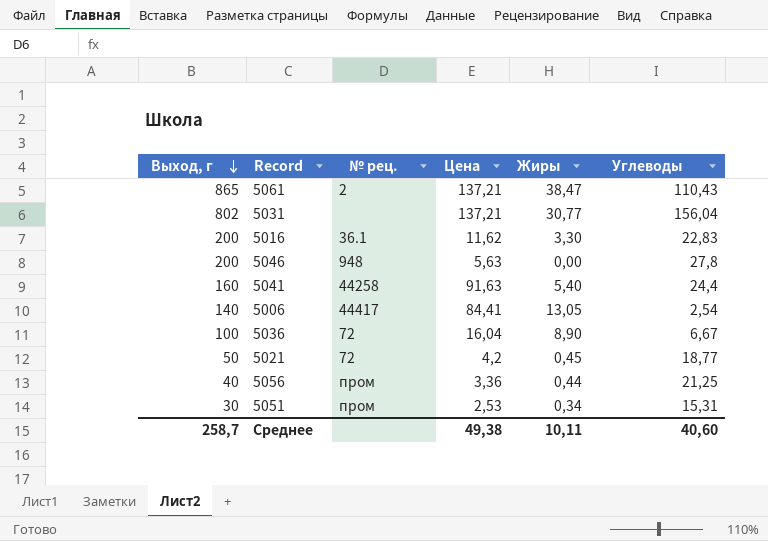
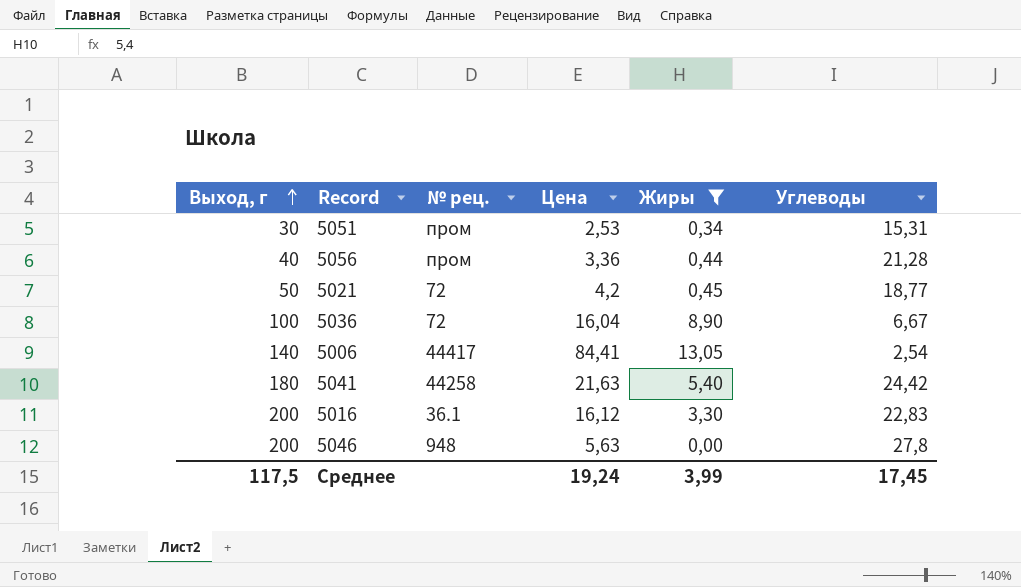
filter: none -> Жиры <= 13,05
row order: Выход, г descending -> Выход, г ascending
5056 | Углеводы: 21,25 -> 21,28
5041 | Выход, г: 160 -> 180
5041 | Цена: 91,63 -> 21,63
5041 | Углеводы: 24,4 -> 24,42
5016 | Цена: 11,62 -> 16,12
Среднее | Выход, г: 258,7 -> 117,5
Среднее | Цена: 49,38 -> 19,24
Среднее | Жиры: 10,11 -> 3,99
Среднее | Углеводы: 40,60 -> 17,45

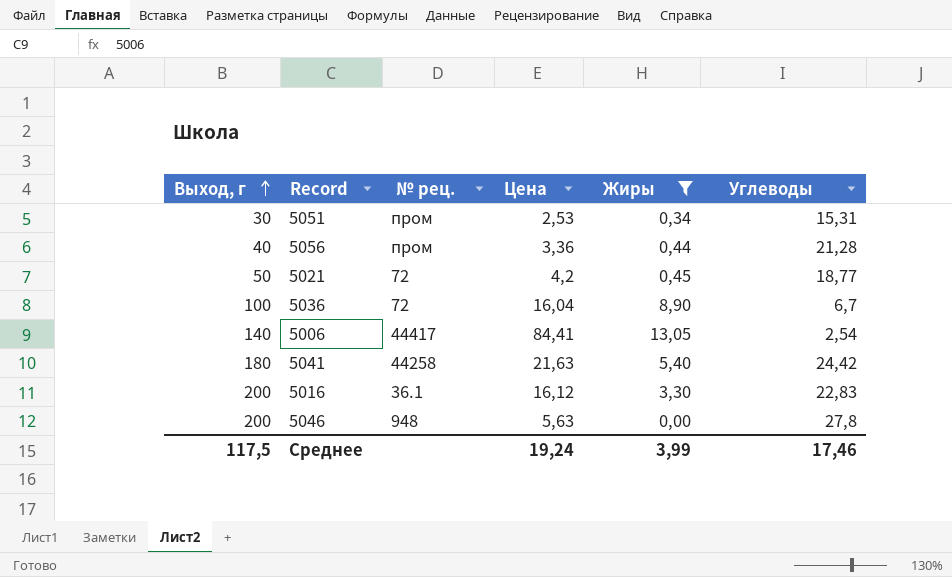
5036 | Углеводы: 6,67 -> 6,7
Среднее | Углеводы: 17,45 -> 17,46

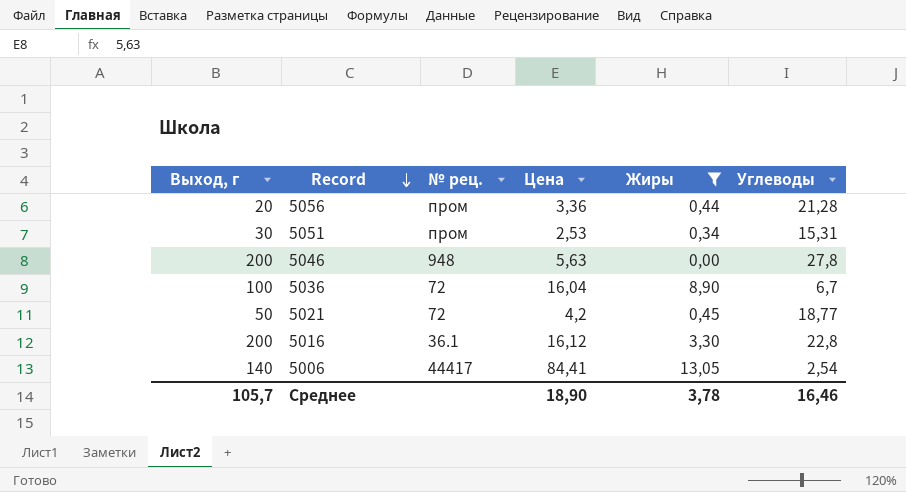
row order: Выход, г ascending -> Record descending
row 5041: 180 | 44258 | 21,63 | 5,40 | 24,42 -> none
5056 | Выход, г: 40 -> 20
5016 | Углеводы: 22,83 -> 22,8
Среднее | Выход, г: 117,5 -> 105,7
Среднее | Цена: 19,24 -> 18,90
Среднее | Жиры: 3,99 -> 3,78
Среднее | Углеводы: 17,46 -> 16,46

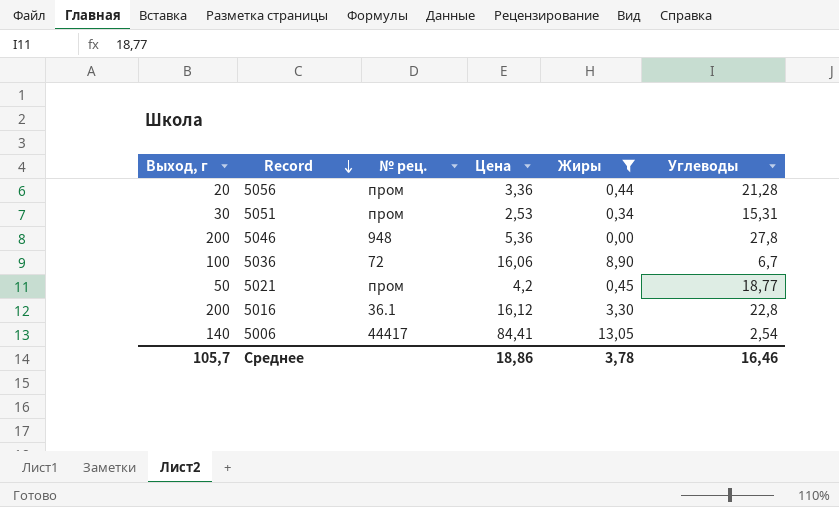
5046 | Цена: 5,63 -> 5,36
5036 | Цена: 16,04 -> 16,06
5021 | № рец.: 72 -> пром
Среднее | Цена: 18,90 -> 18,86

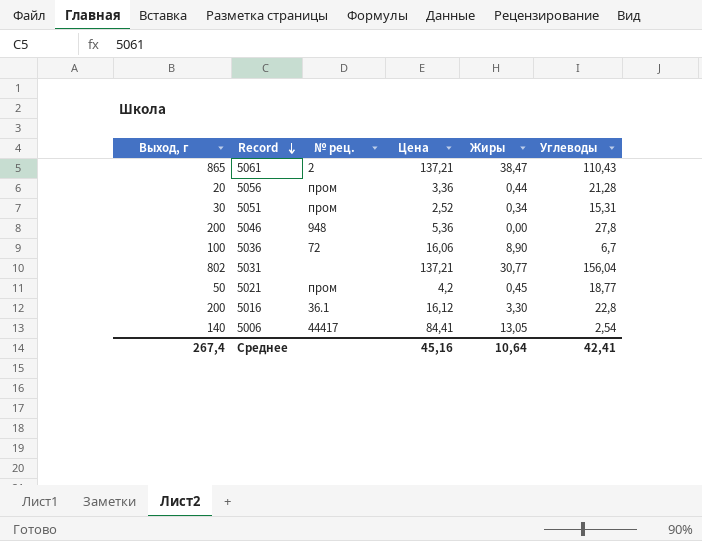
filter: Жиры <= 13,05 -> none
5051 | Цена: 2,53 -> 2,52
Среднее | Выход, г: 105,7 -> 267,4
Среднее | Цена: 18,86 -> 45,16
Среднее | Жиры: 3,78 -> 10,64
Среднее | Углеводы: 16,46 -> 42,41

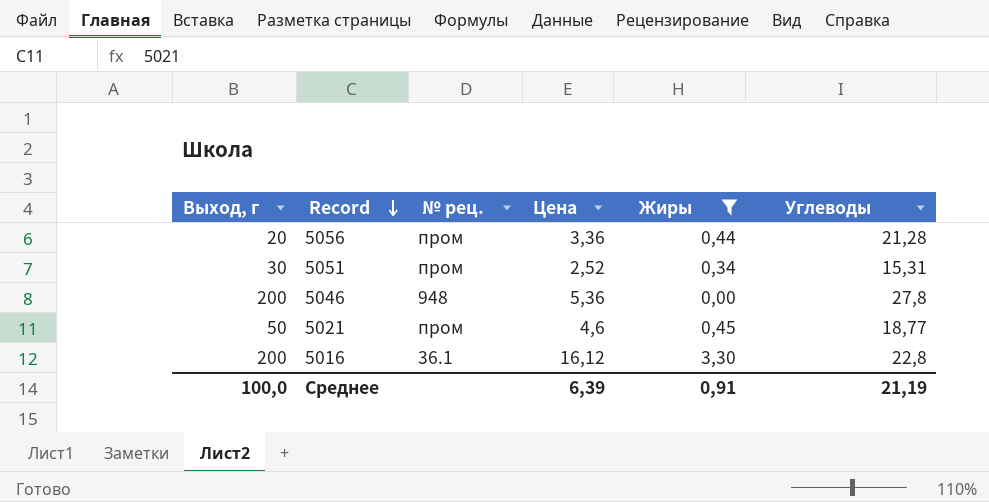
filter: none -> Жиры <= 3,30
5021 | Цена: 4,2 -> 4,6
Среднее | Выход, г: 267,4 -> 100,0
Среднее | Цена: 45,16 -> 6,39
Среднее | Жиры: 10,64 -> 0,91
Среднее | Углеводы: 42,41 -> 21,19

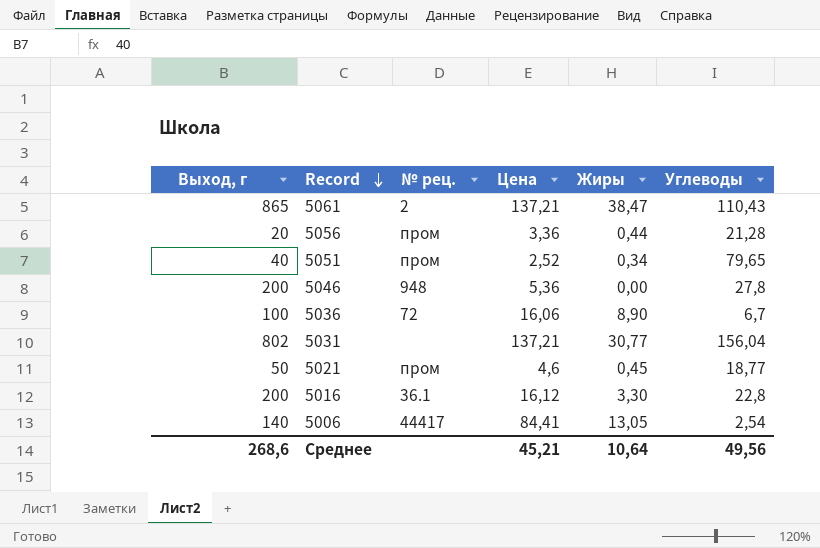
filter: Жиры <= 3,30 -> none
5051 | Выход, г: 30 -> 40
5051 | Углеводы: 15,31 -> 79,65
Среднее | Выход, г: 100,0 -> 268,6
Среднее | Цена: 6,39 -> 45,21
Среднее | Жиры: 0,91 -> 10,64
Среднее | Углеводы: 21,19 -> 49,56

